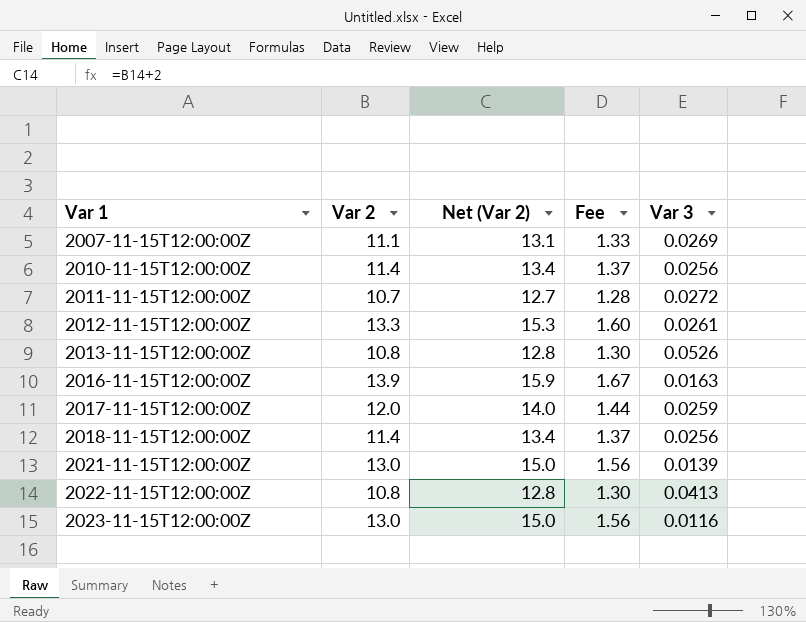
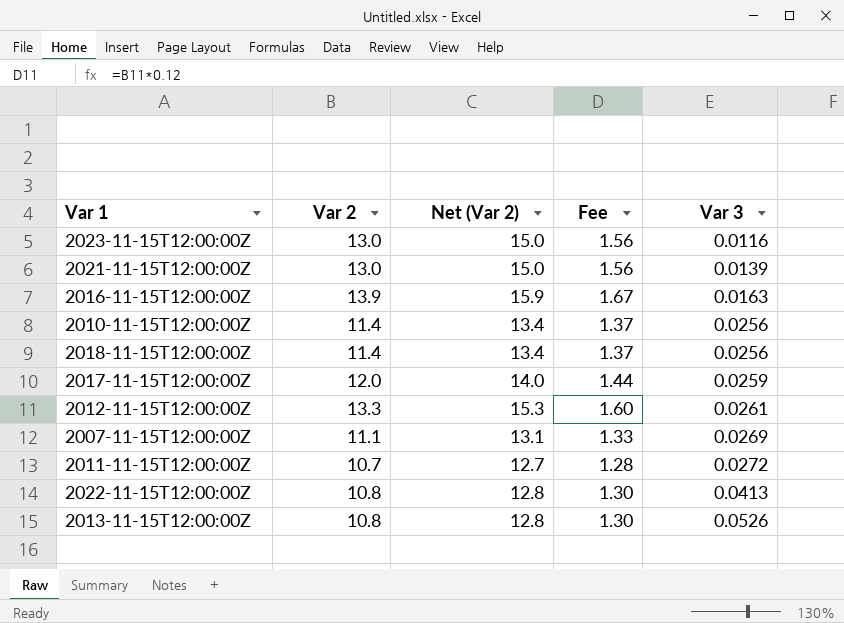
row order: Var 1 ascending -> Var 3 ascending

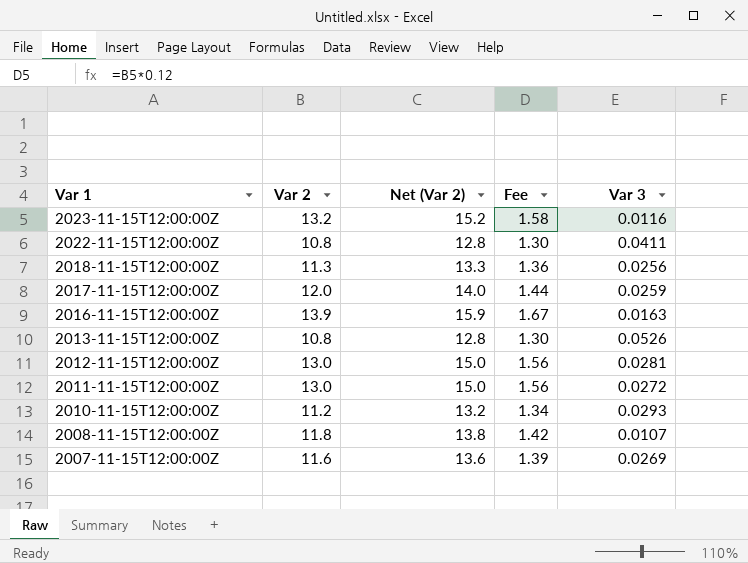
row order: Var 3 ascending -> Var 1 descending
row 2021-11-15T12:00:00Z: 13.0 | 15.0 | 1.56 | 0.0139 -> none
2023-11-15T12:00:00Z | Var 2: 13.0 -> 13.2
2023-11-15T12:00:00Z | Net (Var 2): 15.0 -> 15.2
2023-11-15T12:00:00Z | Fee: 1.56 -> 1.58
2022-11-15T12:00:00Z | Var 3: 0.0413 -> 0.0411
2018-11-15T12:00:00Z | Var 2: 11.4 -> 11.3
2018-11-15T12:00:00Z | Net (Var 2): 13.4 -> 13.3
2018-11-15T12:00:00Z | Fee: 1.37 -> 1.36
2012-11-15T12:00:00Z | Var 2: 13.3 -> 13.0
2012-11-15T12:00:00Z | Net (Var 2): 15.3 -> 15.0
2012-11-15T12:00:00Z | Fee: 1.60 -> 1.56
2012-11-15T12:00:00Z | Var 3: 0.0261 -> 0.0281
2011-11-15T12:00:00Z | Var 2: 10.7 -> 13.0
2011-11-15T12:00:00Z | Net (Var 2): 12.7 -> 15.0
2011-11-15T12:00:00Z | Fee: 1.28 -> 1.56
2010-11-15T12:00:00Z | Var 2: 11.4 -> 11.2
2010-11-15T12:00:00Z | Net (Var 2): 13.4 -> 13.2
2010-11-15T12:00:00Z | Fee: 1.37 -> 1.34
2010-11-15T12:00:00Z | Var 3: 0.0256 -> 0.0293
row 2008-11-15T12:00:00Z: none -> 11.8 | 13.8 | 1.42 | 0.0107
2007-11-15T12:00:00Z | Var 2: 11.1 -> 11.6
2007-11-15T12:00:00Z | Net (Var 2): 13.1 -> 13.6
2007-11-15T12:00:00Z | Fee: 1.33 -> 1.39

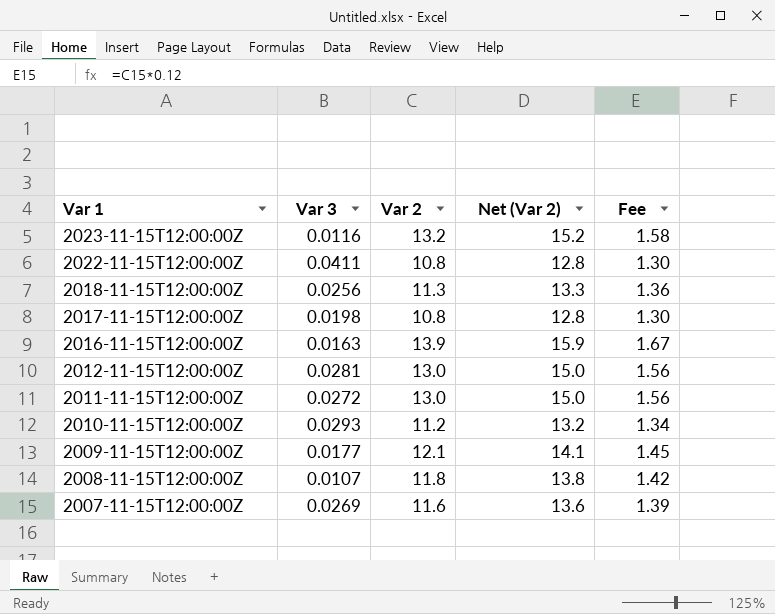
column Var 3 | position: 5 -> 2
row 2013-11-15T12:00:00Z: 10.8 | 12.8 | 1.30 | 0.0526 -> none
2017-11-15T12:00:00Z | Var 3: 0.0259 -> 0.0198
2017-11-15T12:00:00Z | Var 2: 12.0 -> 10.8
2017-11-15T12:00:00Z | Net (Var 2): 14.0 -> 12.8
2017-11-15T12:00:00Z | Fee: 1.44 -> 1.30
row 2009-11-15T12:00:00Z: none -> 0.0177 | 12.1 | 14.1 | 1.45

